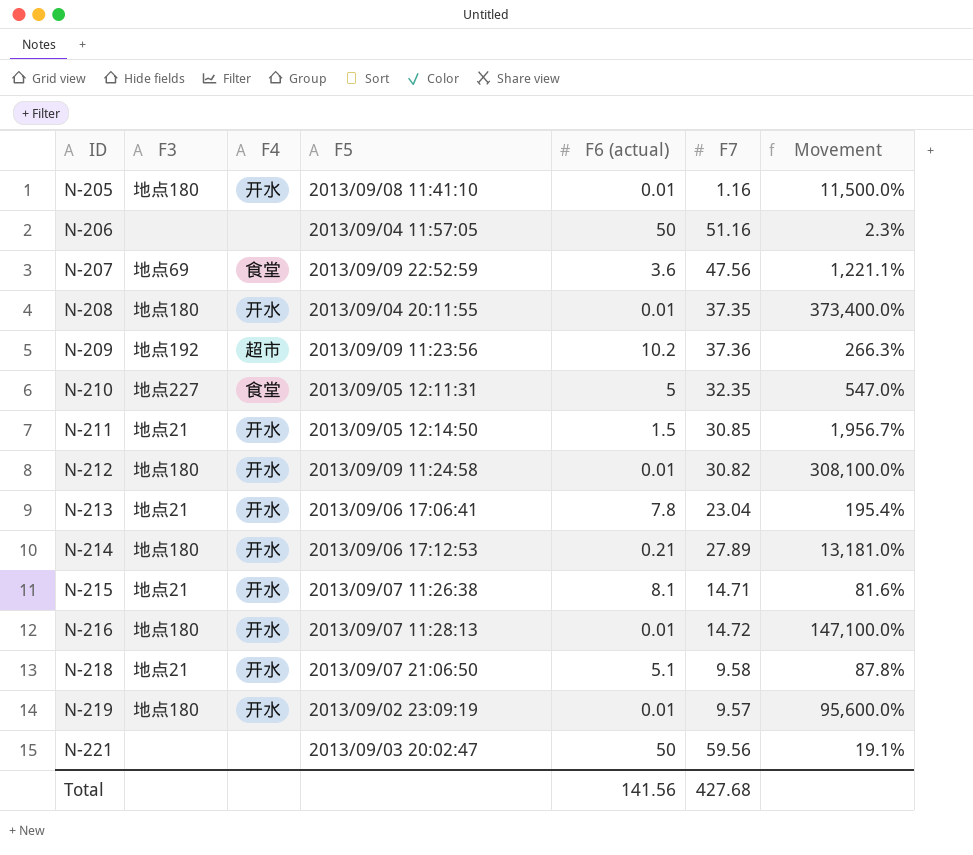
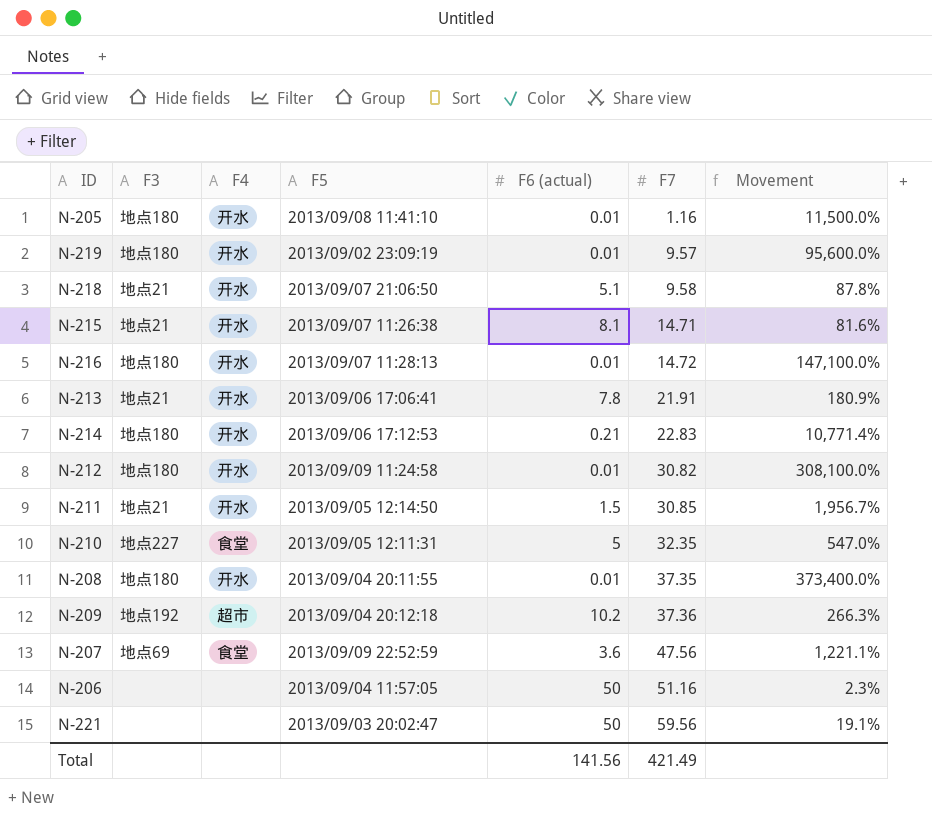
row order: ID ascending -> F7 ascending
N-213 | F7: 23.04 -> 21.91
N-213 | Movement: 195.4% -> 180.9%
N-214 | F7: 27.89 -> 22.83
N-214 | Movement: 13,181.0% -> 10,771.4%
N-209 | F5: 2013/09/09 11:23:56 -> 2013/09/04 20:12:18
Total | F7: 427.68 -> 421.49

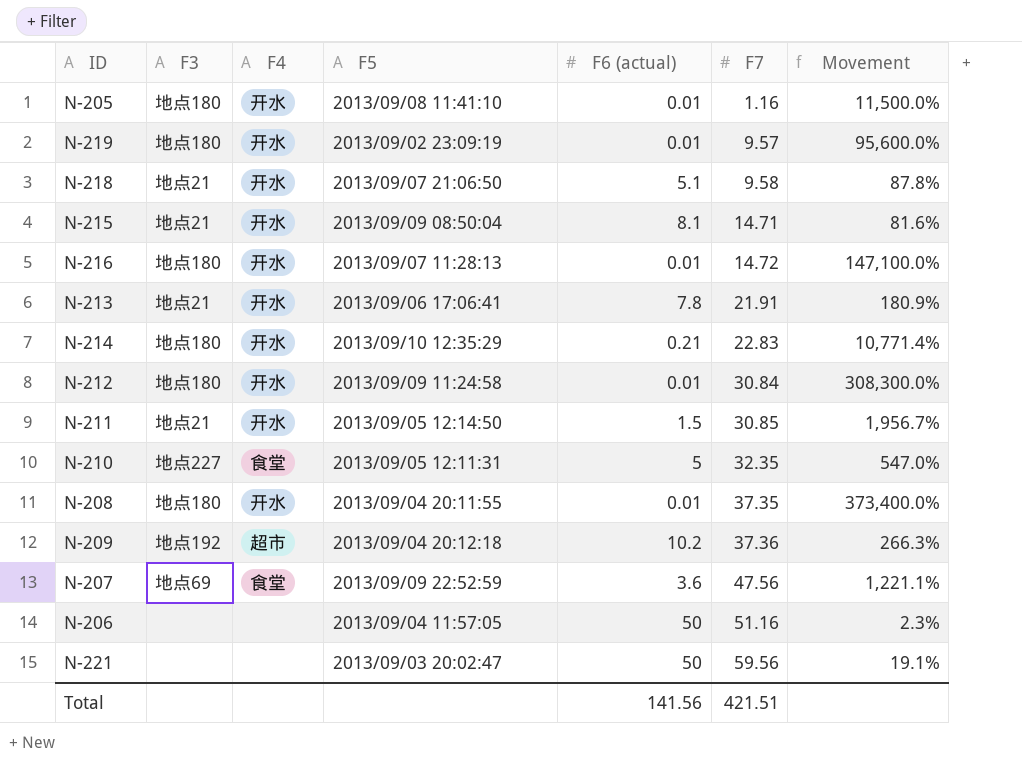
N-215 | F5: 2013/09/07 11:26:38 -> 2013/09/09 08:50:04
N-214 | F5: 2013/09/06 17:12:53 -> 2013/09/10 12:35:29
N-212 | F7: 30.82 -> 30.84
N-212 | Movement: 308,100.0% -> 308,300.0%
Total | F7: 421.49 -> 421.51

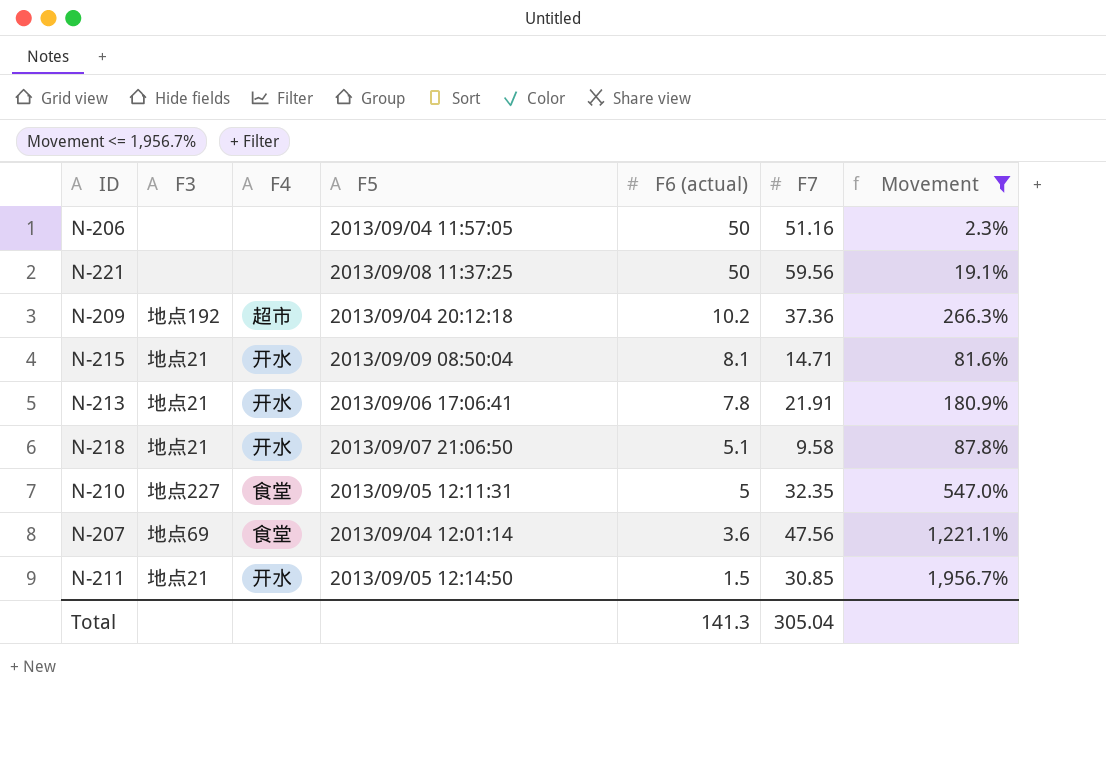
filter: none -> Movement <= 1,956.7%
row order: F7 ascending -> F6 (actual) descending
N-221 | F5: 2013/09/03 20:02:47 -> 2013/09/08 11:37:25
N-207 | F5: 2013/09/09 22:52:59 -> 2013/09/04 12:01:14
Total | F6 (actual): 141.56 -> 141.3
Total | F7: 421.51 -> 305.04

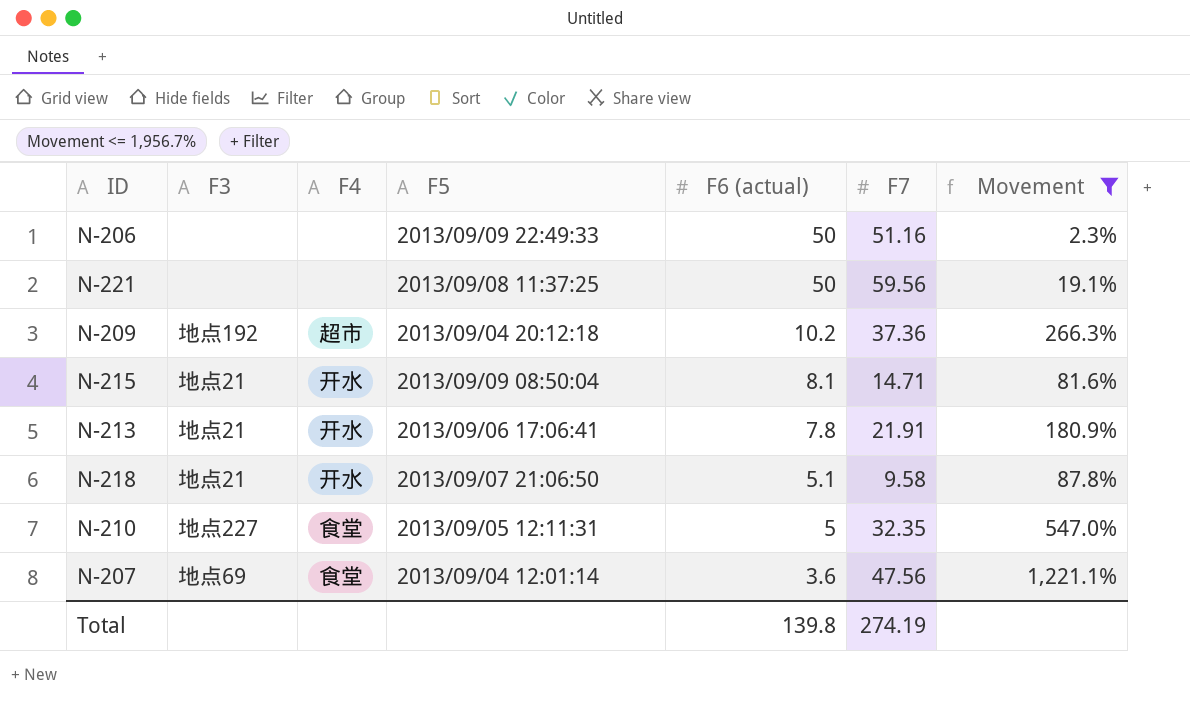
row N-211: 地点21 | 开水 | 2013/09/05 12:14:50 | 1.5 | 30.85 | 1,956.7% -> none
N-206 | F5: 2013/09/04 11:57:05 -> 2013/09/09 22:49:33
Total | F6 (actual): 141.3 -> 139.8
Total | F7: 305.04 -> 274.19

